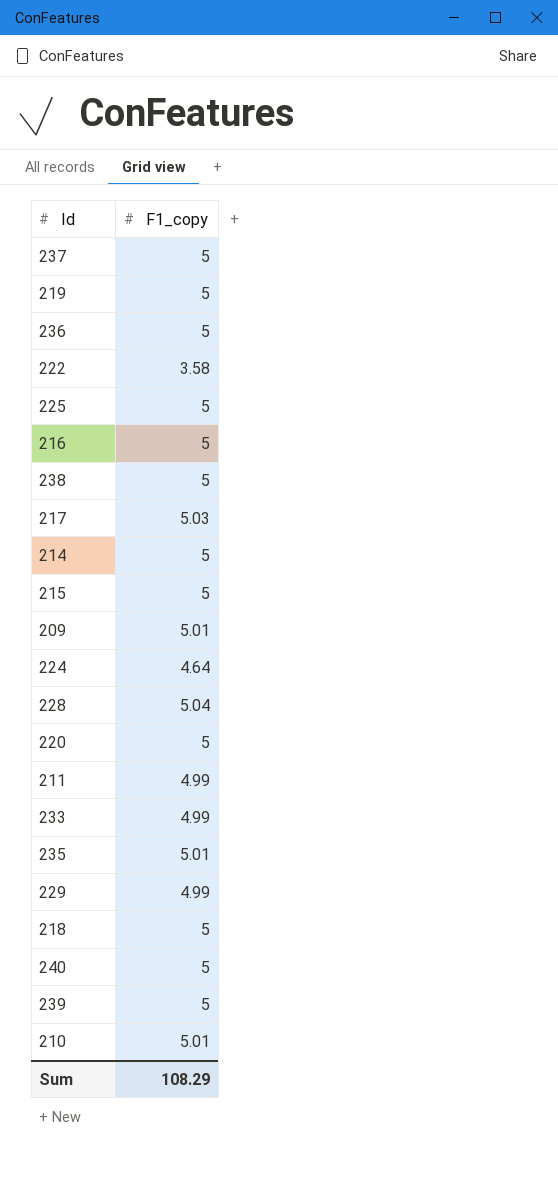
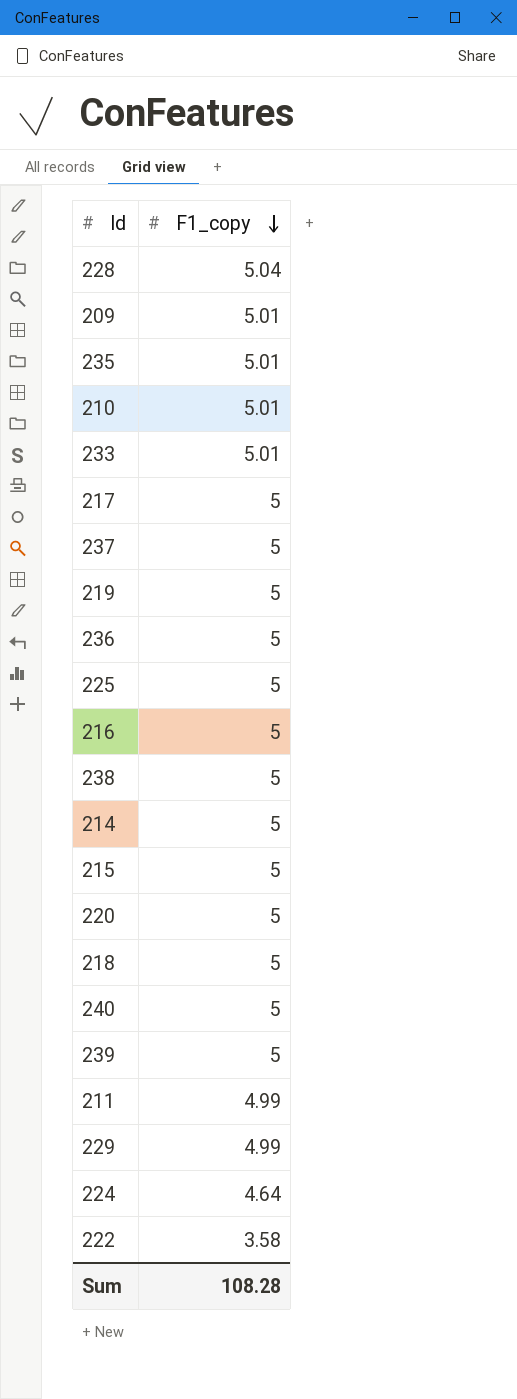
row order: none -> F1_copy descending
233 | F1_copy: 4.99 -> 5.01
217 | F1_copy: 5.03 -> 5
Sum | F1_copy: 108.29 -> 108.28

